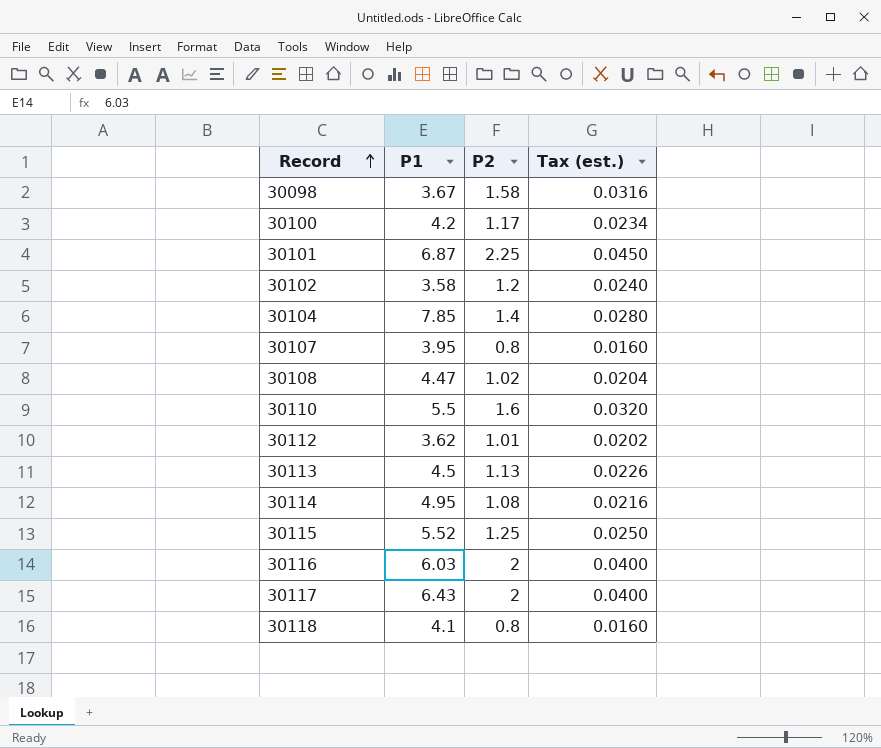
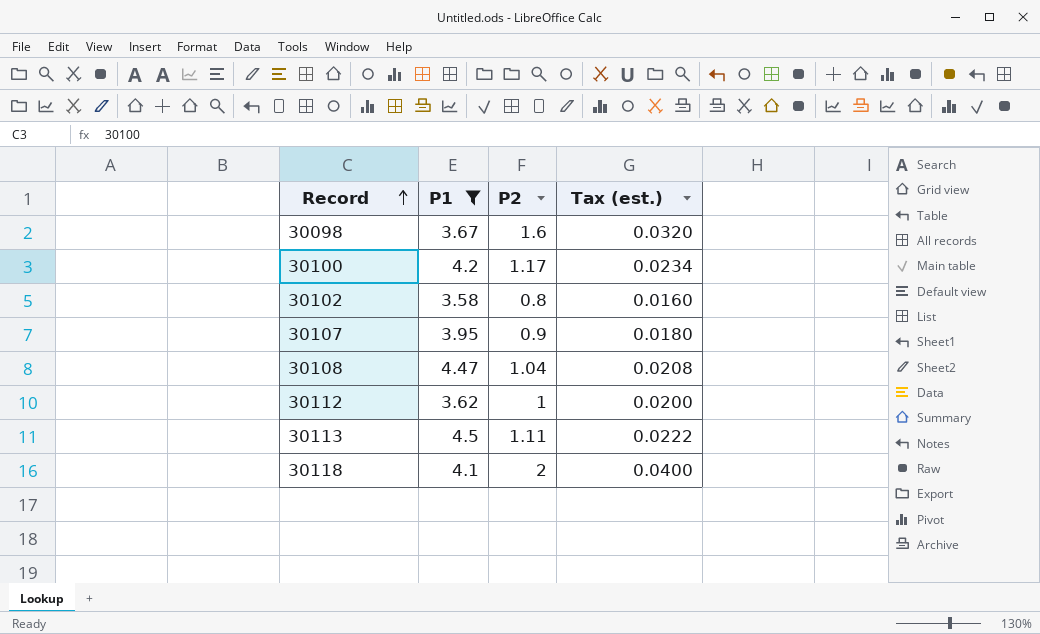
filter: none -> P1 <= 4.5
30098 | P2: 1.58 -> 1.6
30098 | Tax (est.): 0.0316 -> 0.0320
30102 | P2: 1.2 -> 0.8
30102 | Tax (est.): 0.0240 -> 0.0160
30107 | P2: 0.8 -> 0.9
30107 | Tax (est.): 0.0160 -> 0.0180
30108 | P2: 1.02 -> 1.04
30108 | Tax (est.): 0.0204 -> 0.0208
30112 | P2: 1.01 -> 1
30112 | Tax (est.): 0.0202 -> 0.0200
30113 | P2: 1.13 -> 1.11
30113 | Tax (est.): 0.0226 -> 0.0222
30118 | P2: 0.8 -> 2
30118 | Tax (est.): 0.0160 -> 0.0400

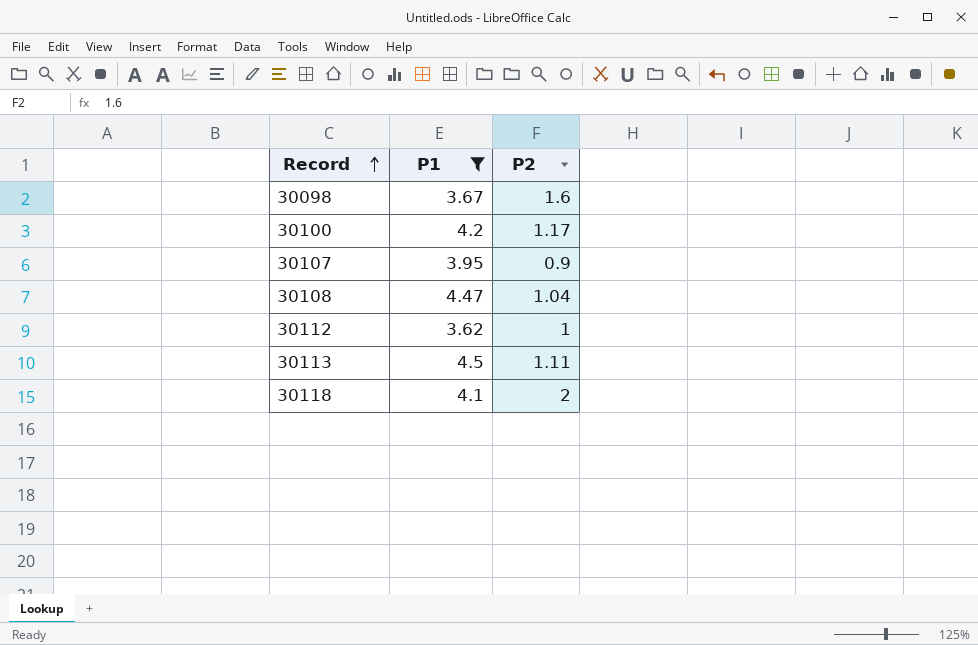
column Tax (est.) | formula: [P2] * 0.02 -> none
row 30102: 3.58 | 0.8 | 0.0160 -> none

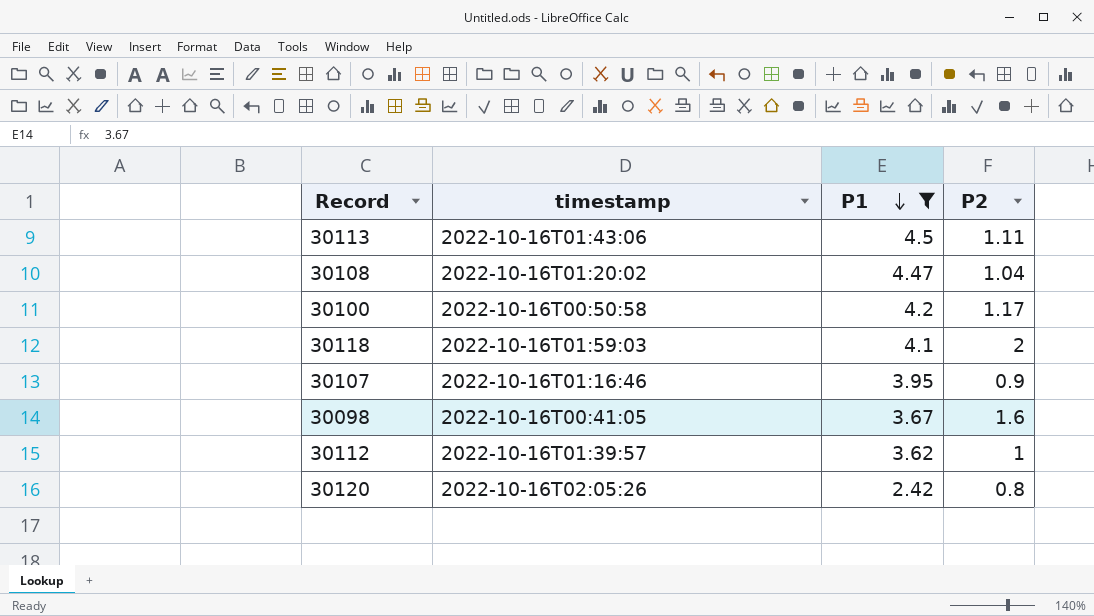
row order: Record ascending -> P1 descending
column timestamp | position: none -> 2
row 30120: none -> 2022-10-16T02:05:26 | 2.42 | 0.8

